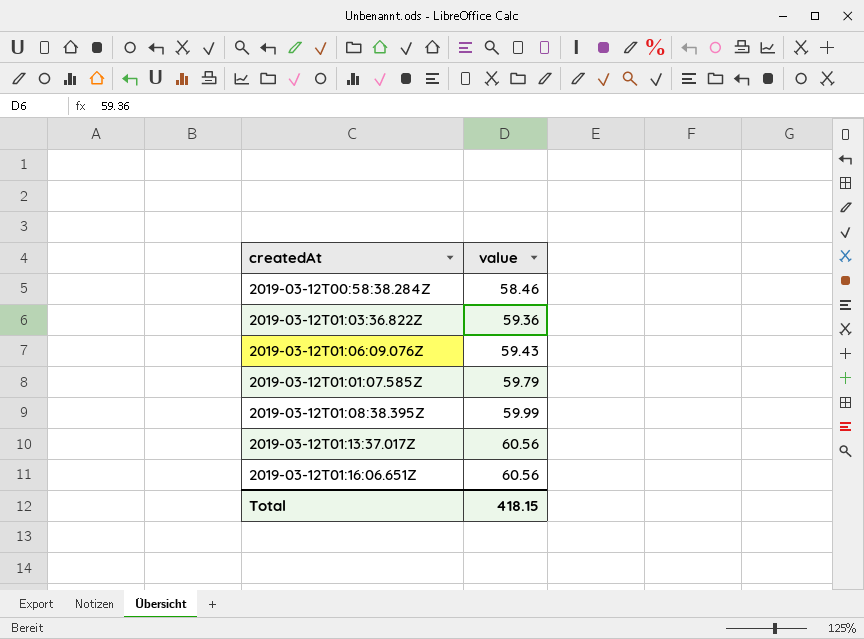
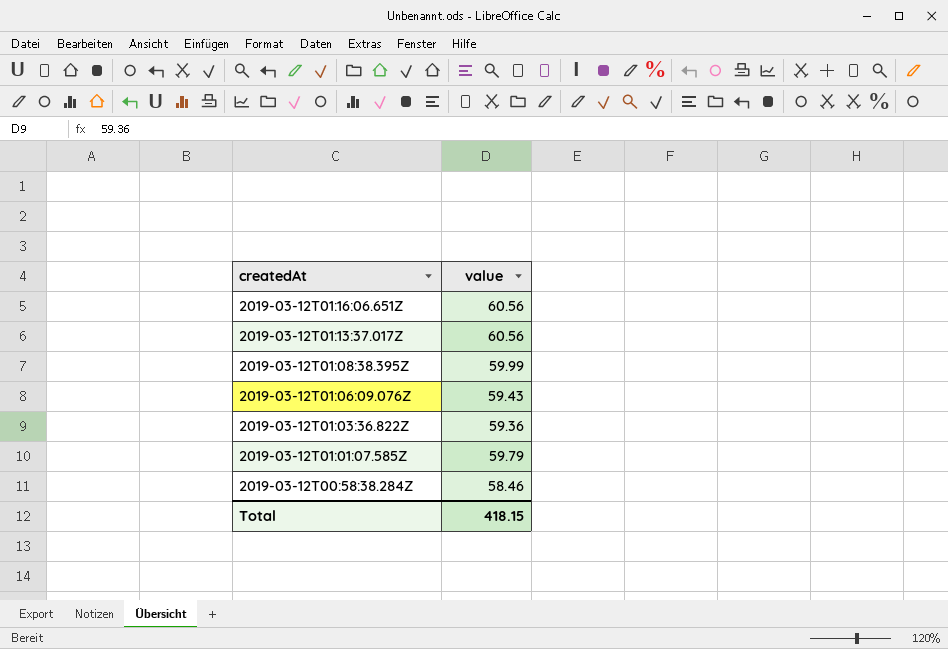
row order: value ascending -> createdAt descending

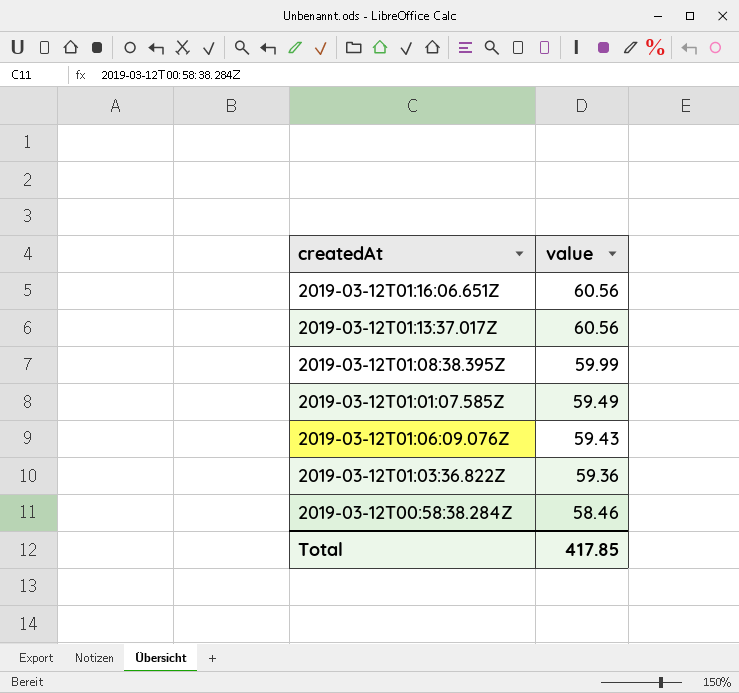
row order: createdAt descending -> value descending
2019-03-12T01:01:07.585Z | value: 59.79 -> 59.49
Total | value: 418.15 -> 417.85

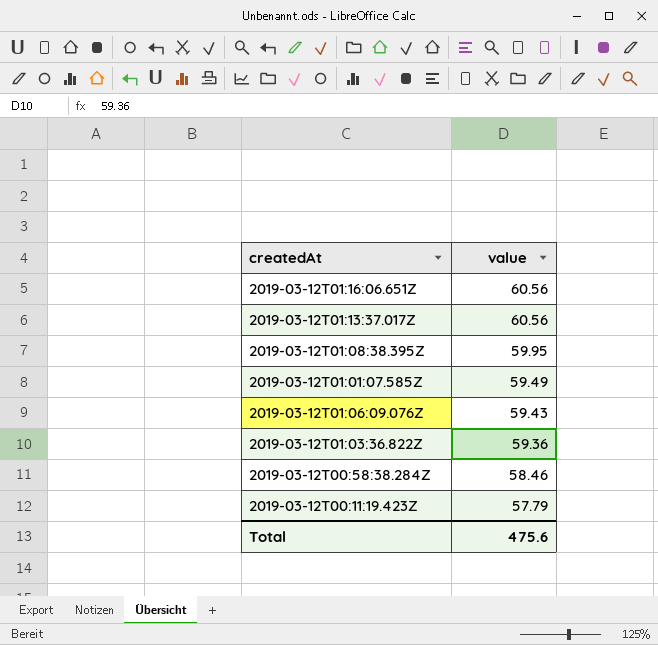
2019-03-12T01:08:38.395Z | value: 59.99 -> 59.95
row 2019-03-12T00:11:19.423Z: none -> 57.79
Total | value: 417.85 -> 475.6

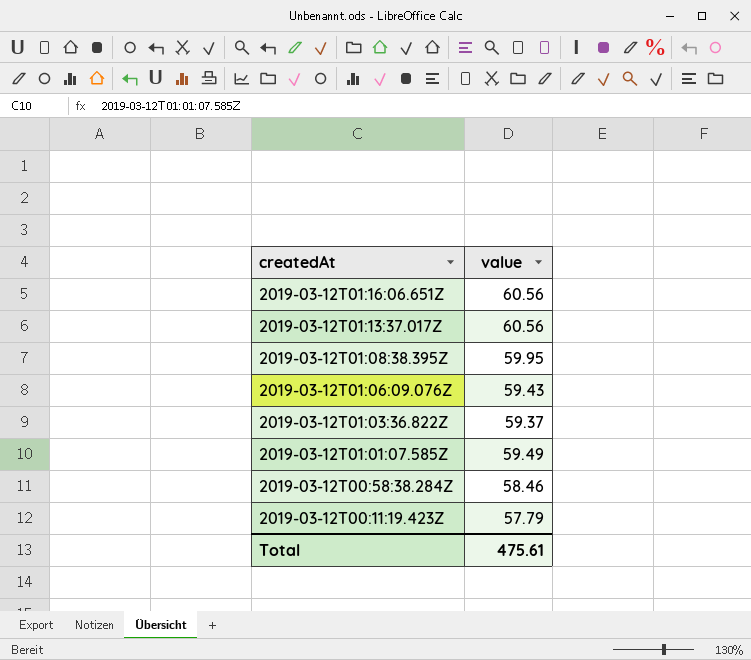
row order: value descending -> createdAt descending
2019-03-12T01:03:36.822Z | value: 59.36 -> 59.37
Total | value: 475.6 -> 475.61

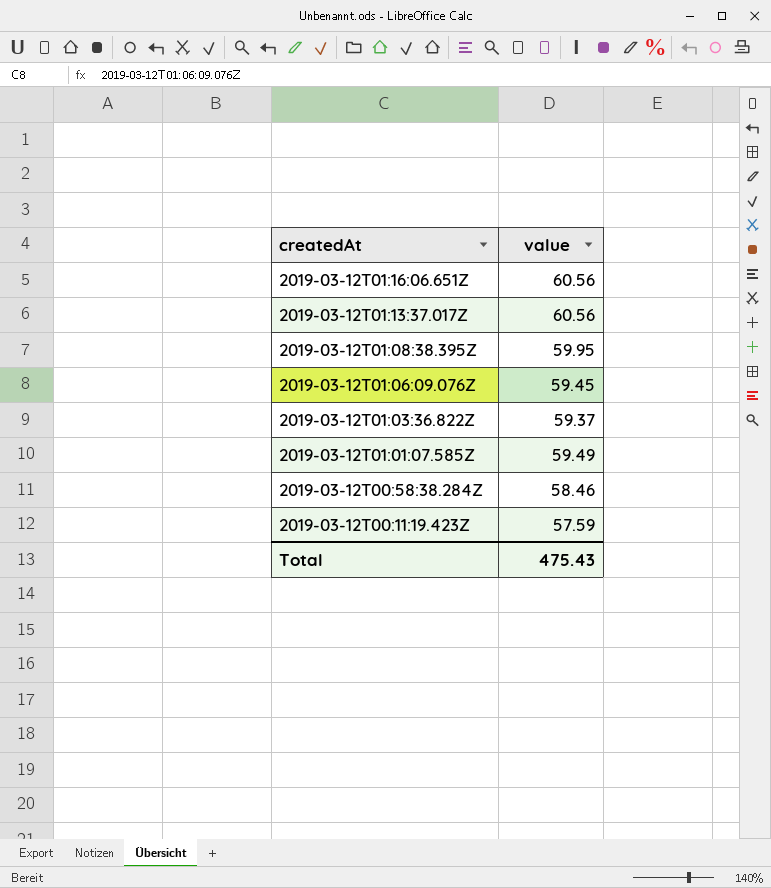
2019-03-12T01:06:09.076Z | value: 59.43 -> 59.45
2019-03-12T00:11:19.423Z | value: 57.79 -> 57.59
Total | value: 475.61 -> 475.43

